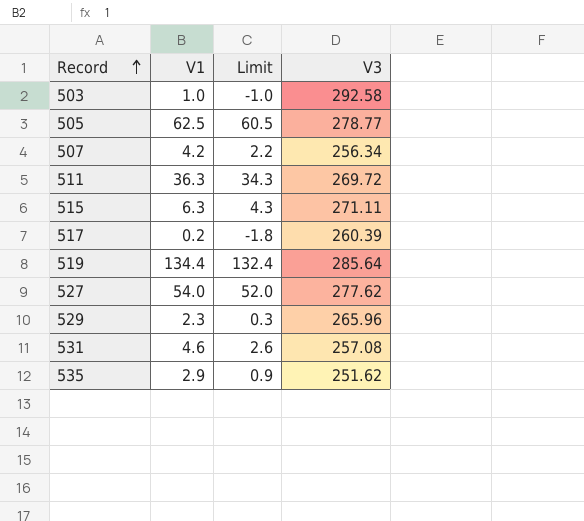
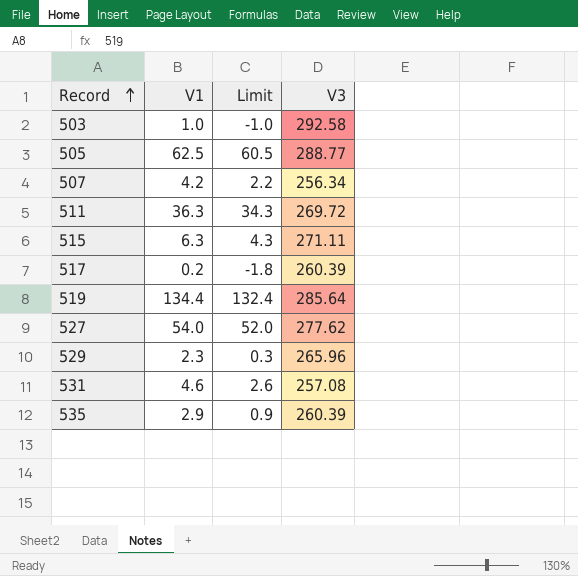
505 | V3: 278.77 -> 288.77
535 | V3: 251.62 -> 260.39

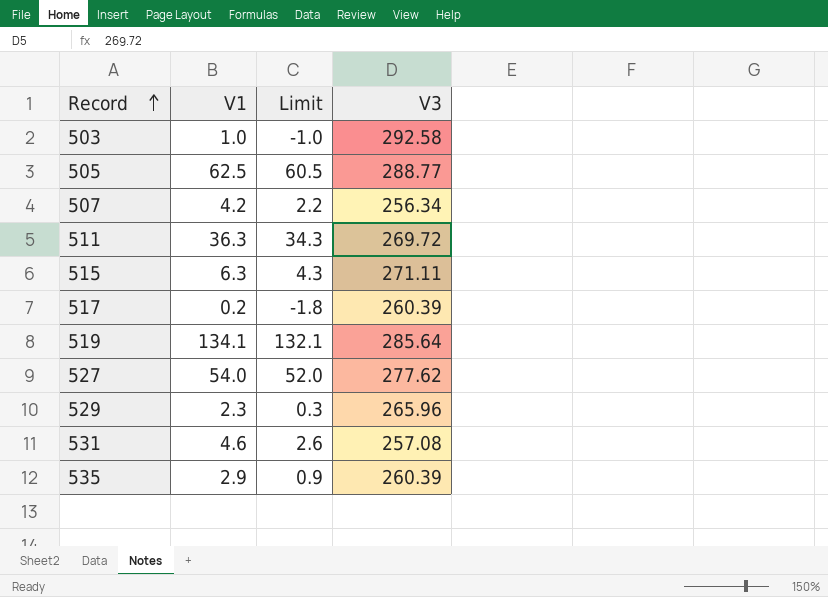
519 | V1: 134.4 -> 134.1
519 | Limit: 132.4 -> 132.1

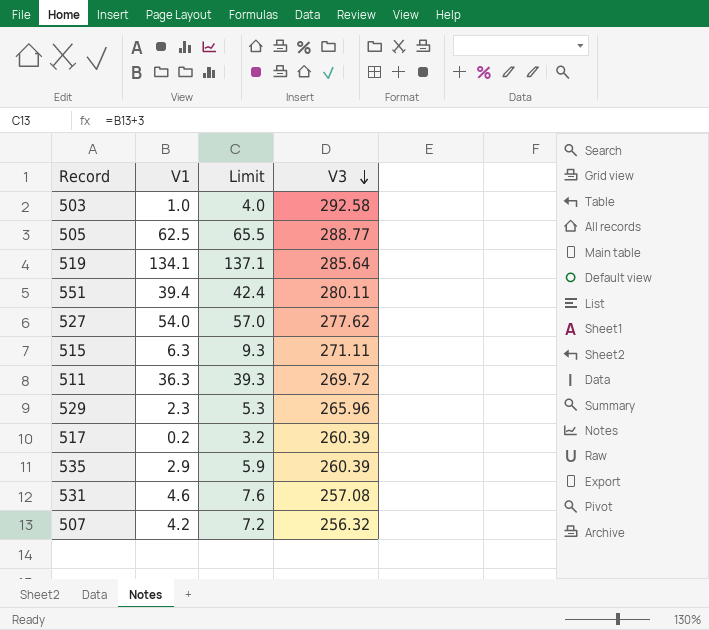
row order: Record ascending -> V3 descending
column Limit | formula: [V1] - 2 -> [V1] + 3
row 551: none -> 39.4 | 42.4 | 280.11
507 | V3: 256.34 -> 256.32

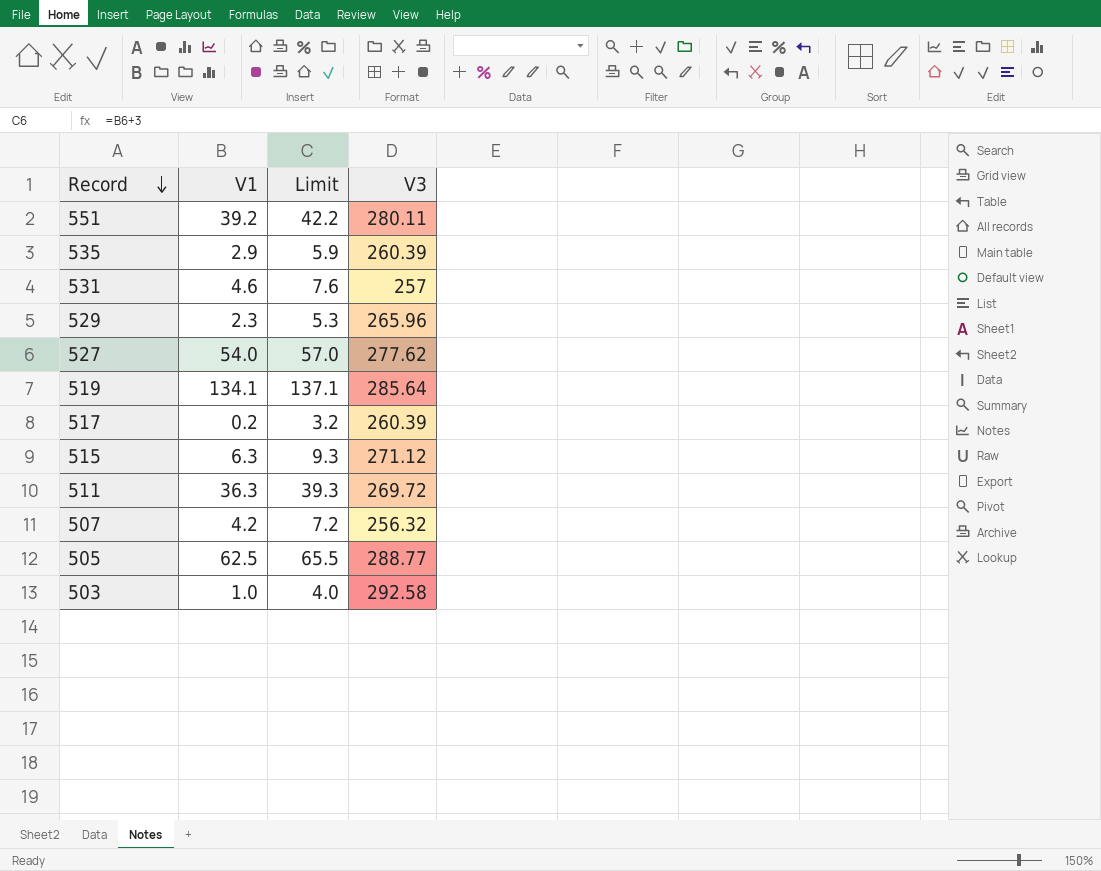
row order: V3 descending -> Record descending
551 | V1: 39.4 -> 39.2
551 | Limit: 42.4 -> 42.2
531 | V3: 257.08 -> 257
515 | V3: 271.11 -> 271.12

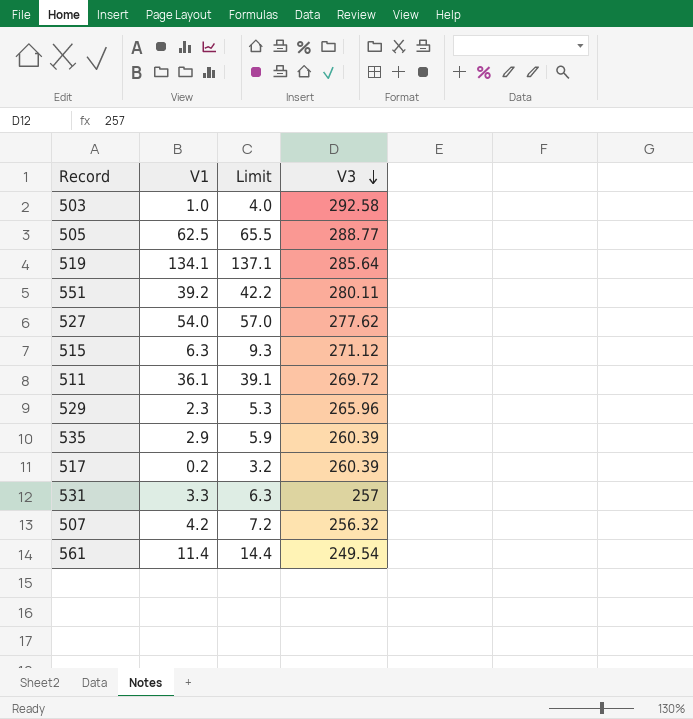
row order: Record descending -> V3 descending
511 | V1: 36.3 -> 36.1
511 | Limit: 39.3 -> 39.1
531 | V1: 4.6 -> 3.3
531 | Limit: 7.6 -> 6.3
row 561: none -> 11.4 | 14.4 | 249.54

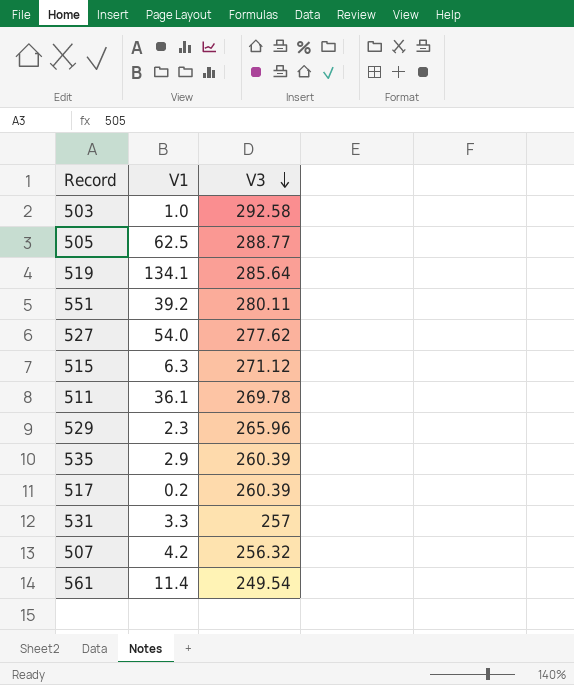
column Limit | formula: [V1] + 3 -> none
511 | V3: 269.72 -> 269.78

